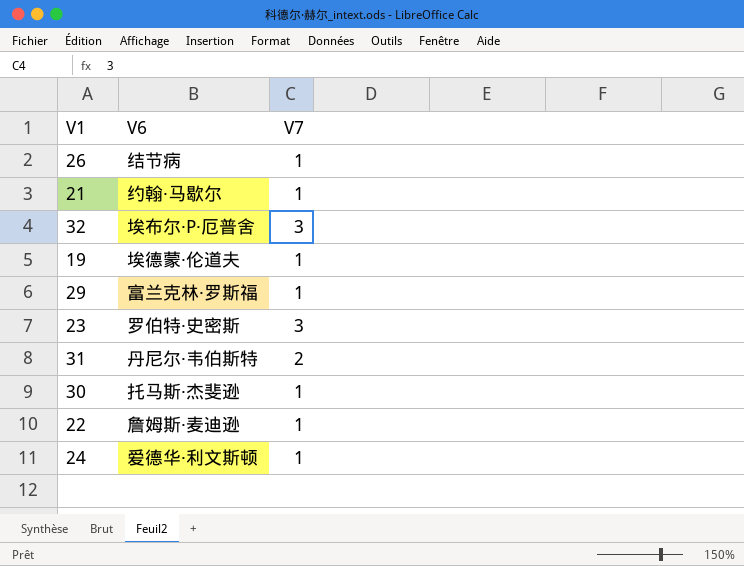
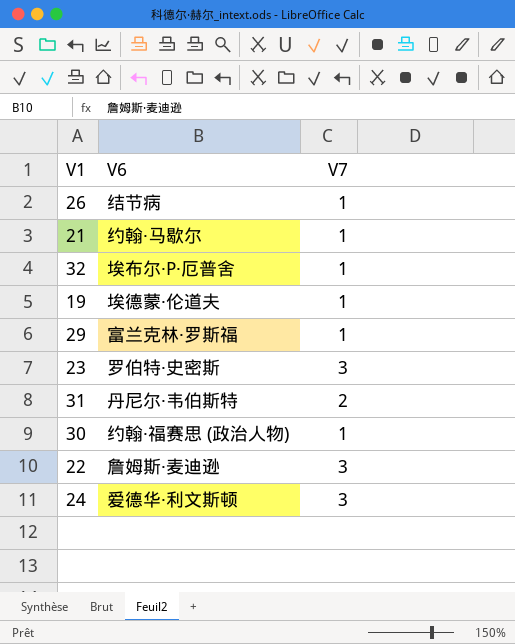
32 | V7: 3 -> 1
30 | V6: 托马斯·杰斐逊 -> 约翰·福赛思 (政治人物)
22 | V7: 1 -> 3
24 | V7: 1 -> 3

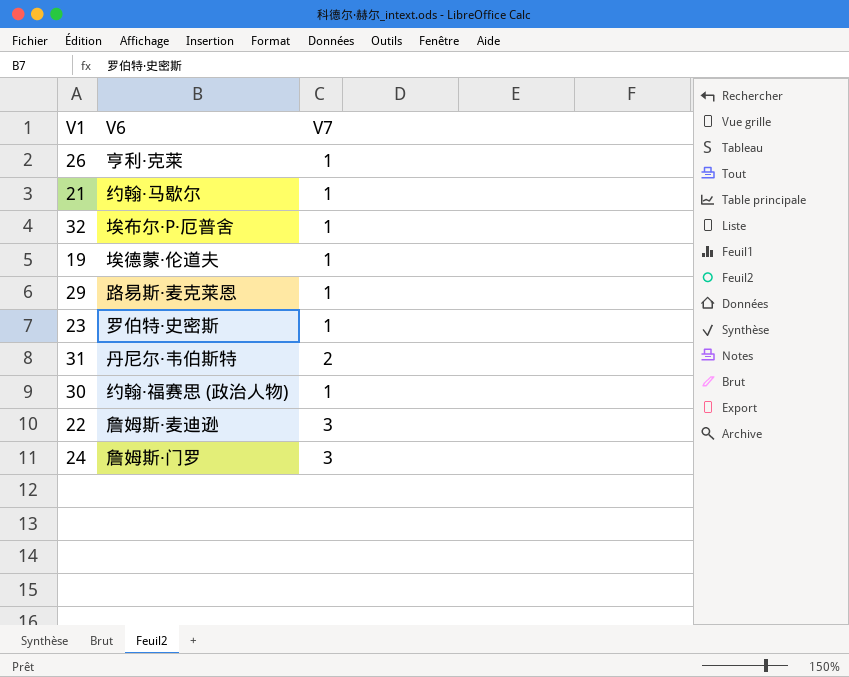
26 | V6: 结节病 -> 亨利·克莱
29 | V6: 富兰克林·罗斯福 -> 路易斯·麦克莱恩
23 | V7: 3 -> 1
24 | V6: 爱德华·利文斯顿 -> 詹姆斯·门罗

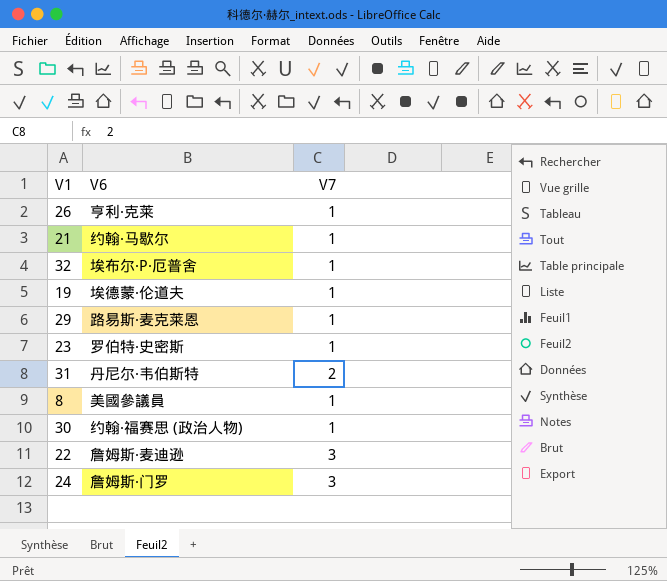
row 8: none -> 美國參議員 | 1

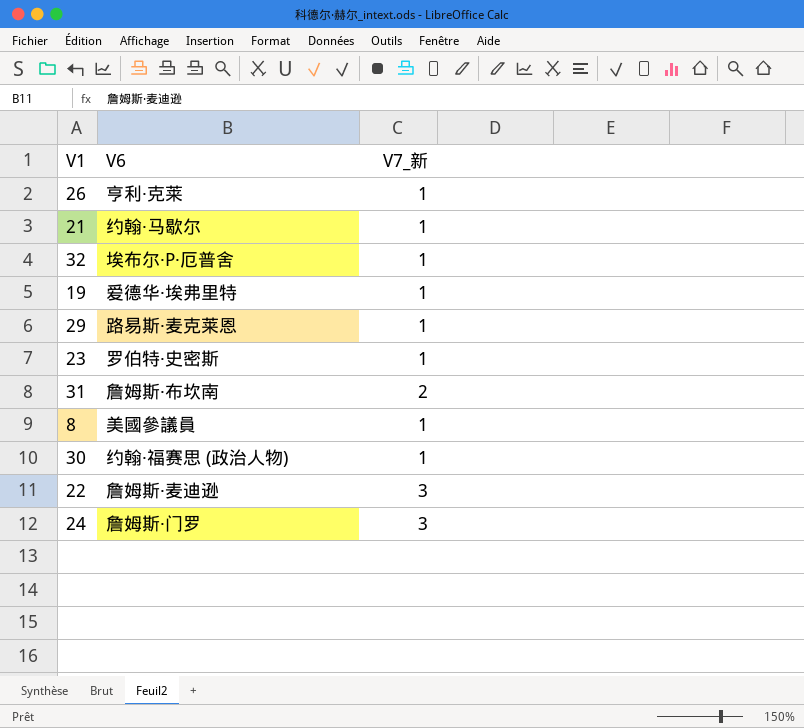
column name: V7 -> V7_新
19 | V6: 埃德蒙·伦道夫 -> 爱德华·埃弗里特
31 | V6: 丹尼尔·韦伯斯特 -> 詹姆斯·布坎南

